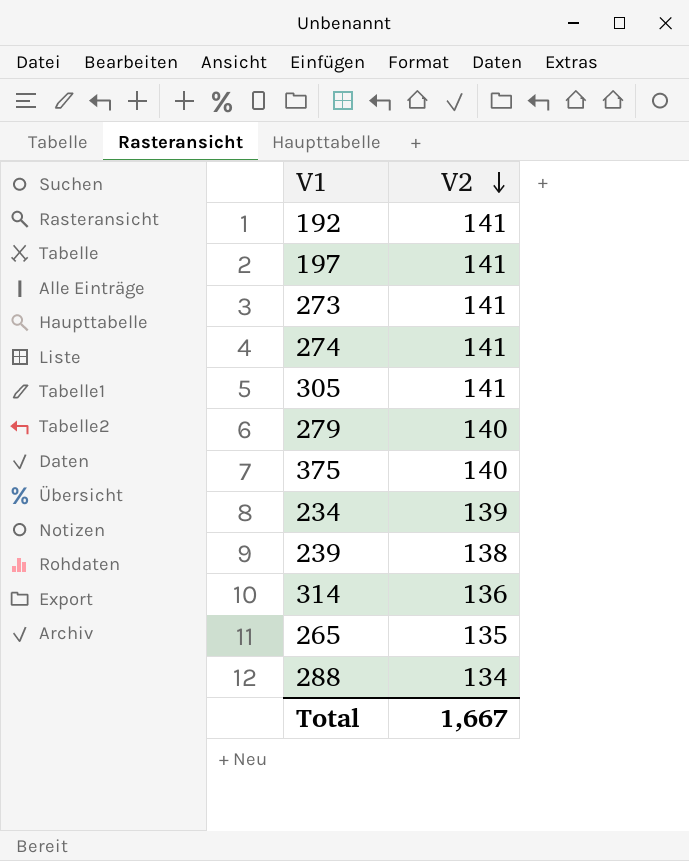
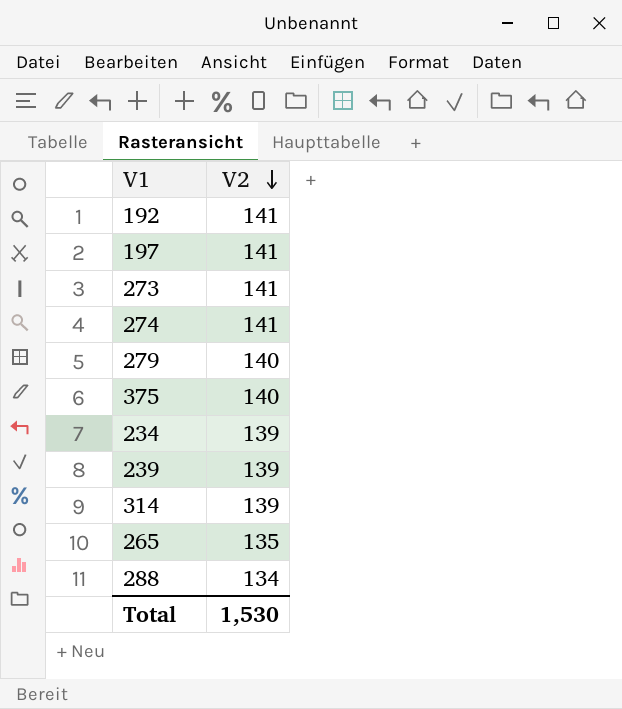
row 305: 141 -> none
239 | V2: 138 -> 139
314 | V2: 136 -> 139
Total | V2: 1,667 -> 1,530

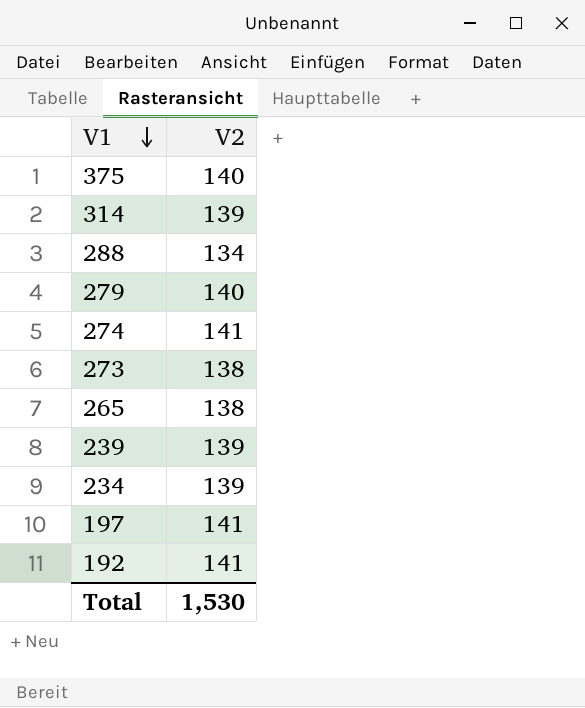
row order: V2 descending -> V1 descending
273 | V2: 141 -> 138
265 | V2: 135 -> 138

